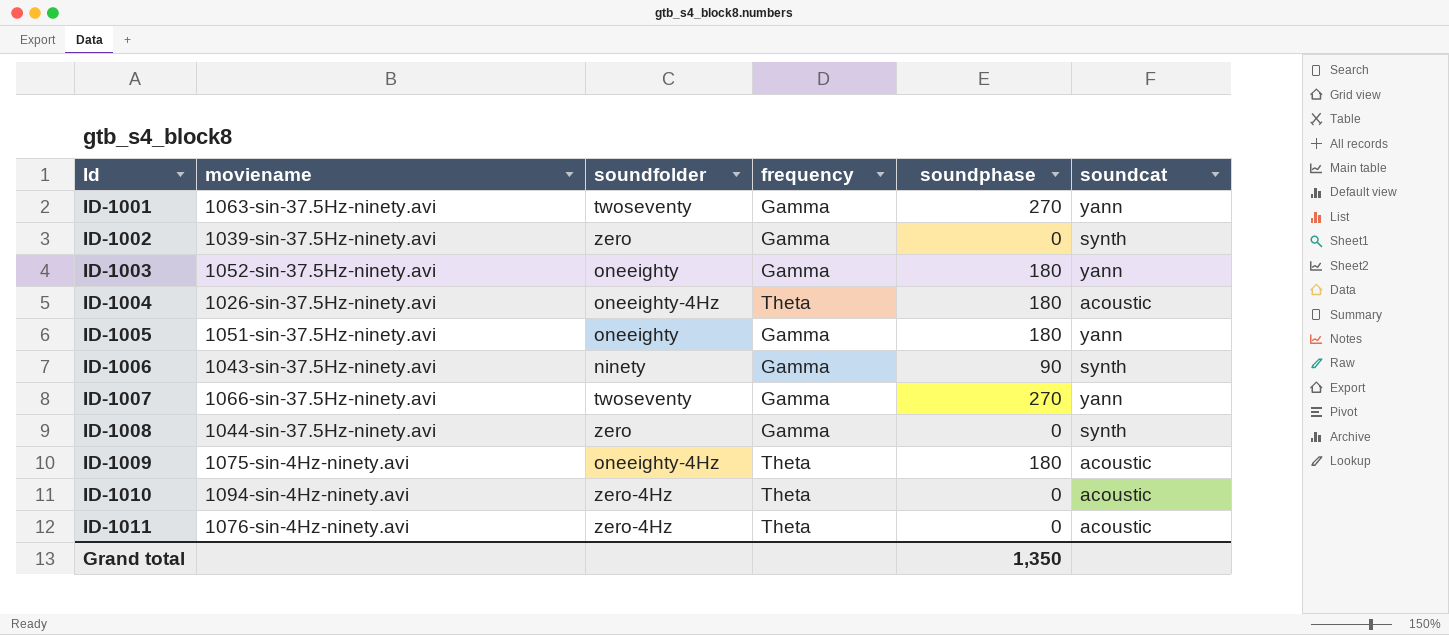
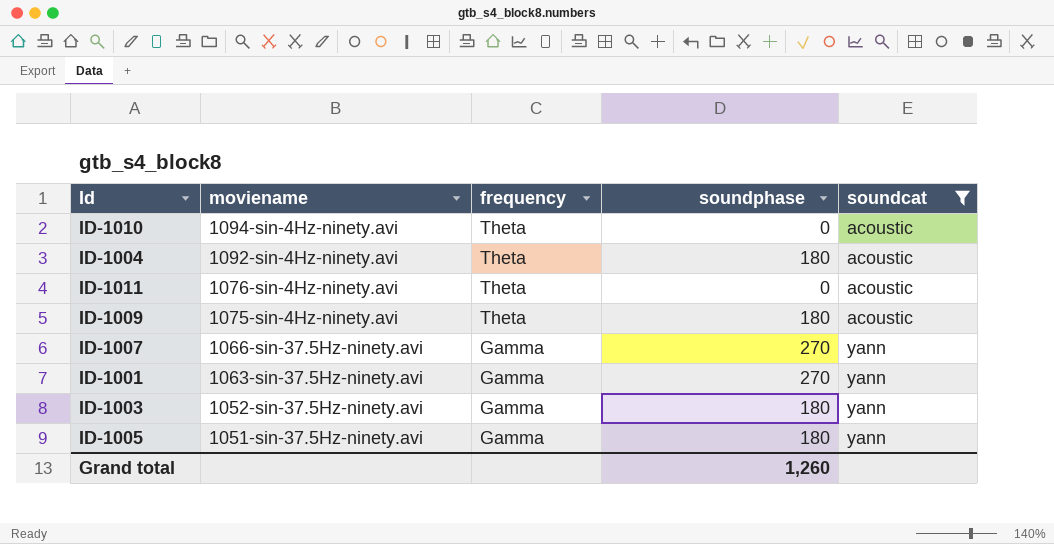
filter: none -> soundcat != synth
row order: Id ascending -> moviename descending
column soundfolder | position: 3 -> none
ID-1004 | moviename: 1026-sin-37.5Hz-ninety.avi -> 1092-sin-4Hz-ninety.avi
Grand total | soundphase: 1,350 -> 1,260

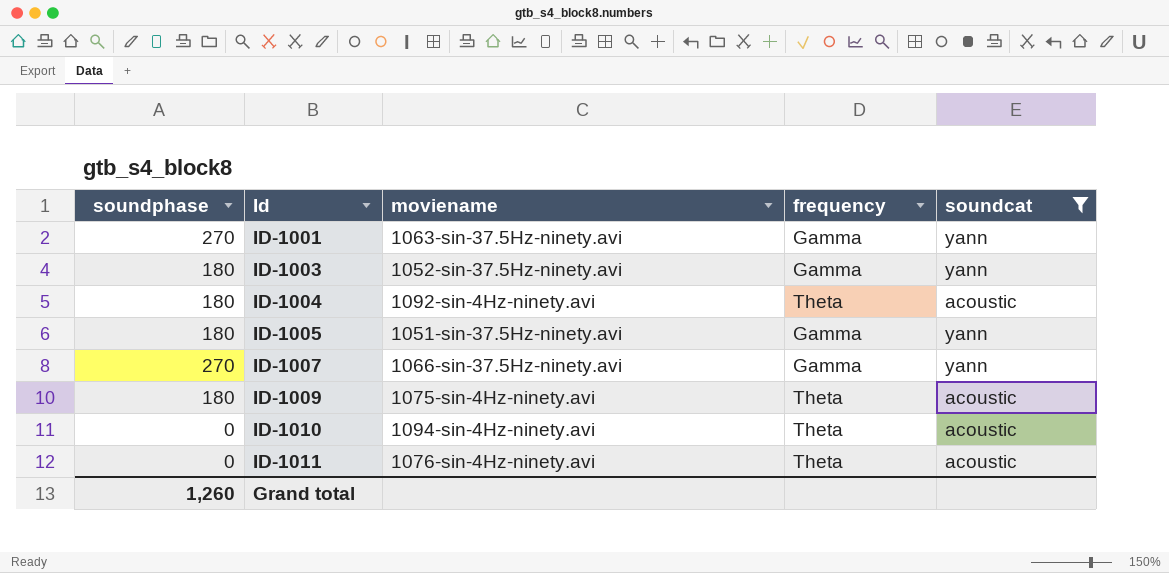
row order: moviename descending -> Id ascending
column soundphase | position: 4 -> 1

